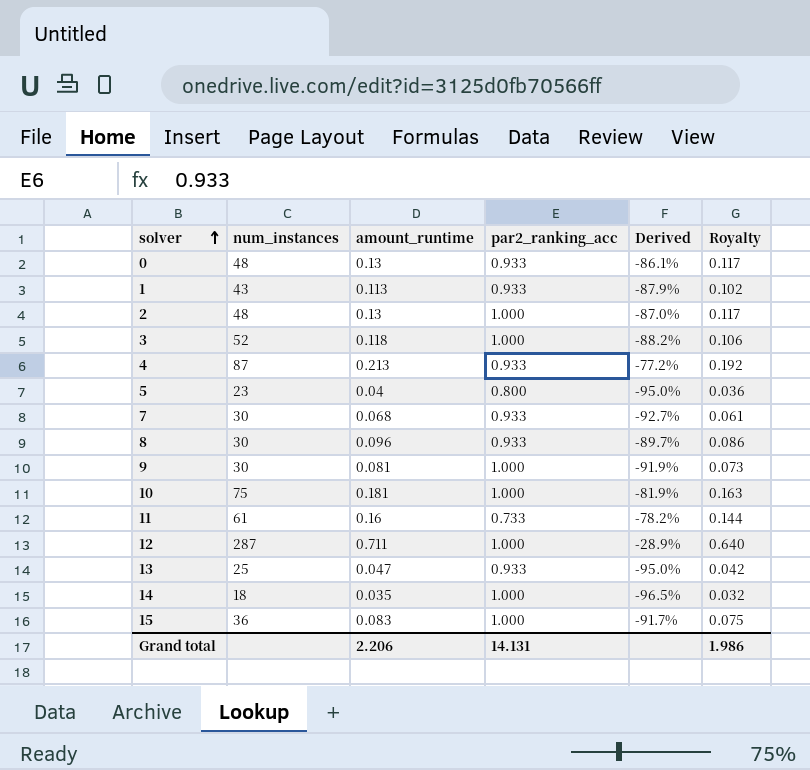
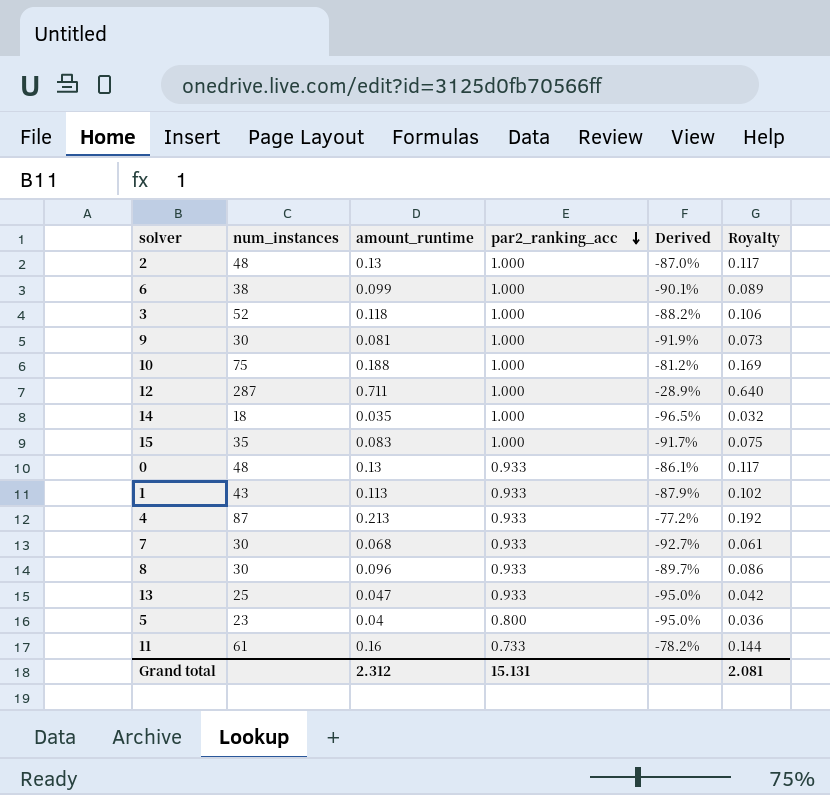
row order: solver ascending -> par2_ranking_acc descending
row 6: none -> 38 | 0.099 | 1.000 | -90.1% | 0.089
10 | amount_runtime: 0.181 -> 0.188
10 | Derived: -81.9% -> -81.2%
10 | Royalty: 0.163 -> 0.169
15 | num_instances: 36 -> 35
Grand total | amount_runtime: 2.206 -> 2.312
Grand total | par2_ranking_acc: 14.131 -> 15.131
Grand total | Royalty: 1.986 -> 2.081

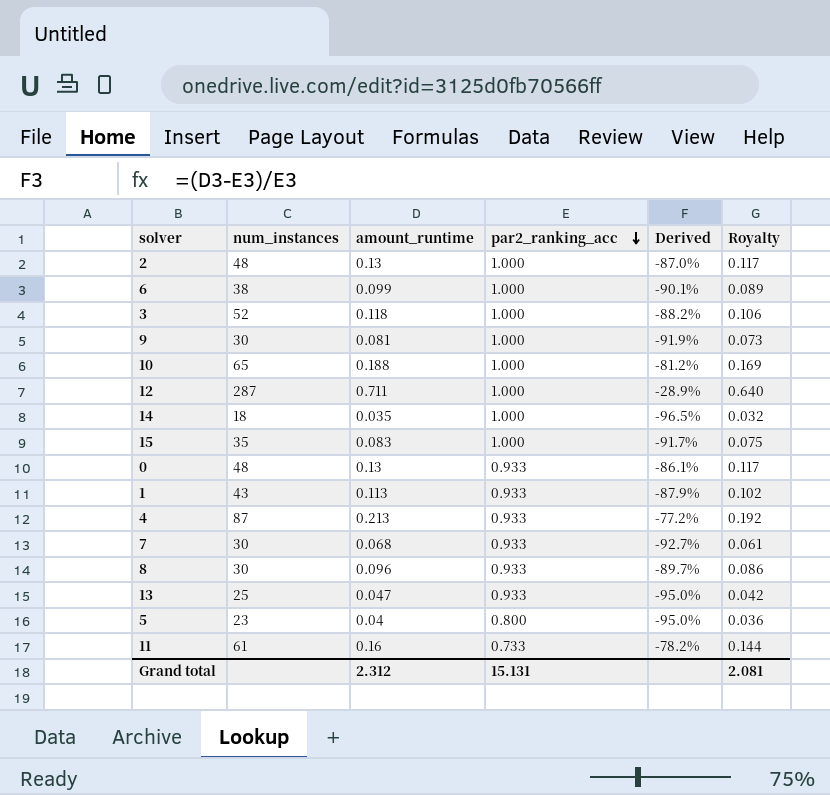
10 | num_instances: 75 -> 65

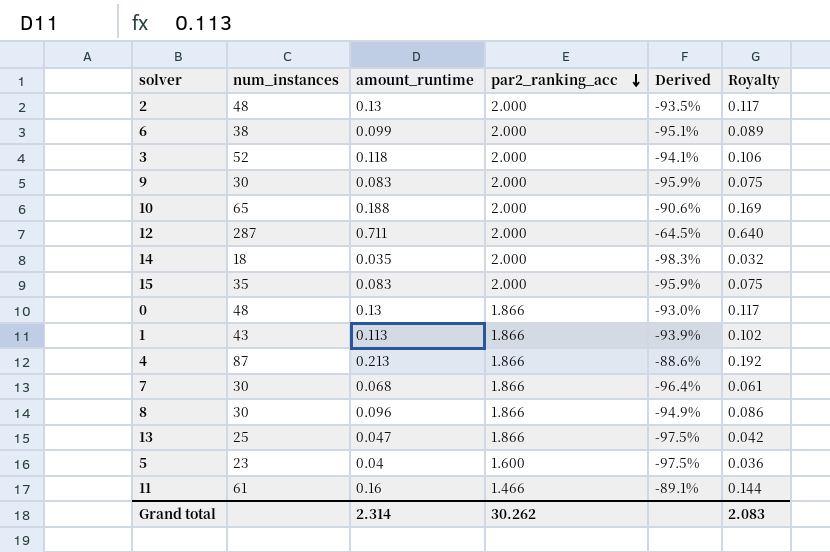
2 | par2_ranking_acc: 1.000 -> 2.000
2 | Derived: -87.0% -> -93.5%
6 | par2_ranking_acc: 1.000 -> 2.000
6 | Derived: -90.1% -> -95.1%
3 | par2_ranking_acc: 1.000 -> 2.000
3 | Derived: -88.2% -> -94.1%
9 | amount_runtime: 0.081 -> 0.083
9 | par2_ranking_acc: 1.000 -> 2.000
9 | Derived: -91.9% -> -95.9%
9 | Royalty: 0.073 -> 0.075
10 | par2_ranking_acc: 1.000 -> 2.000
10 | Derived: -81.2% -> -90.6%
12 | par2_ranking_acc: 1.000 -> 2.000
12 | Derived: -28.9% -> -64.5%
14 | par2_ranking_acc: 1.000 -> 2.000
14 | Derived: -96.5% -> -98.3%
15 | par2_ranking_acc: 1.000 -> 2.000
15 | Derived: -91.7% -> -95.9%
0 | par2_ranking_acc: 0.933 -> 1.866
0 | Derived: -86.1% -> -93.0%
1 | par2_ranking_acc: 0.933 -> 1.866
1 | Derived: -87.9% -> -93.9%
4 | par2_ranking_acc: 0.933 -> 1.866
4 | Derived: -77.2% -> -88.6%
7 | par2_ranking_acc: 0.933 -> 1.866
7 | Derived: -92.7% -> -96.4%
8 | par2_ranking_acc: 0.933 -> 1.866
8 | Derived: -89.7% -> -94.9%
13 | par2_ranking_acc: 0.933 -> 1.866
13 | Derived: -95.0% -> -97.5%
5 | par2_ranking_acc: 0.800 -> 1.600
5 | Derived: -95.0% -> -97.5%
11 | par2_ranking_acc: 0.733 -> 1.466
11 | Derived: -78.2% -> -89.1%
Grand total | amount_runtime: 2.312 -> 2.314
Grand total | par2_ranking_acc: 15.131 -> 30.262
Grand total | Royalty: 2.081 -> 2.083

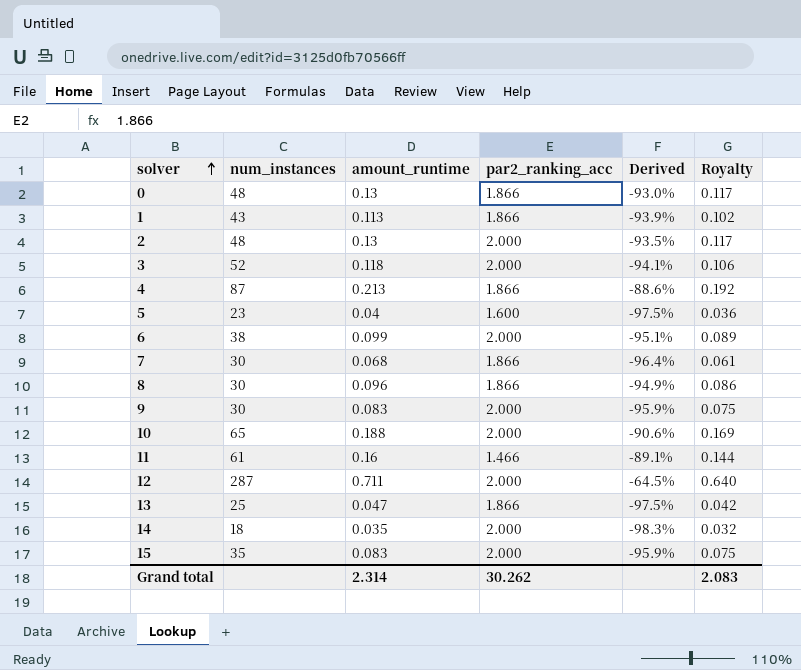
row order: par2_ranking_acc descending -> solver ascending

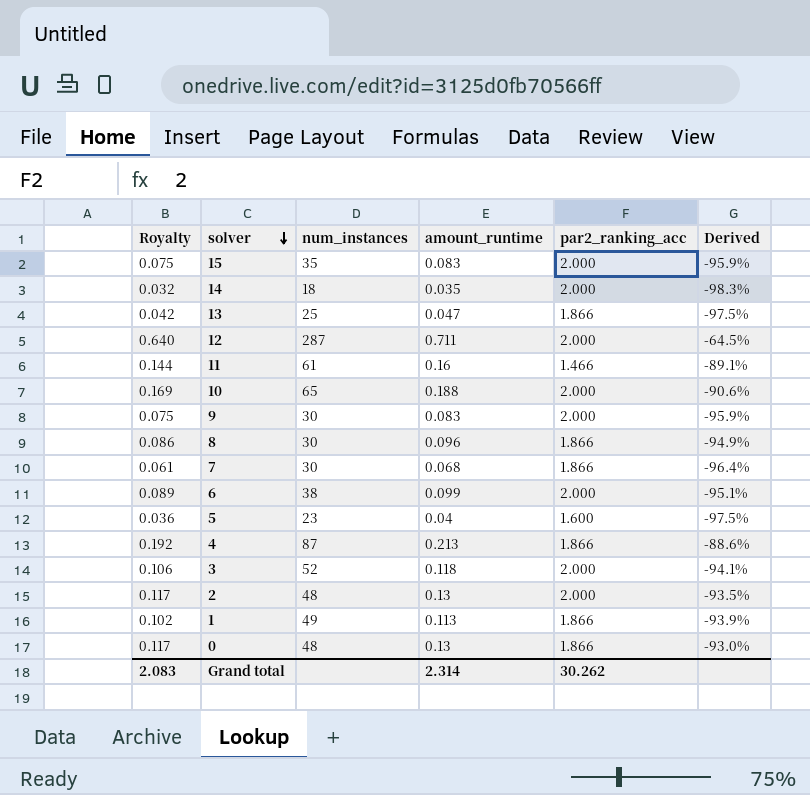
row order: solver ascending -> solver descending
column Royalty | position: 6 -> 1
1 | num_instances: 43 -> 49

